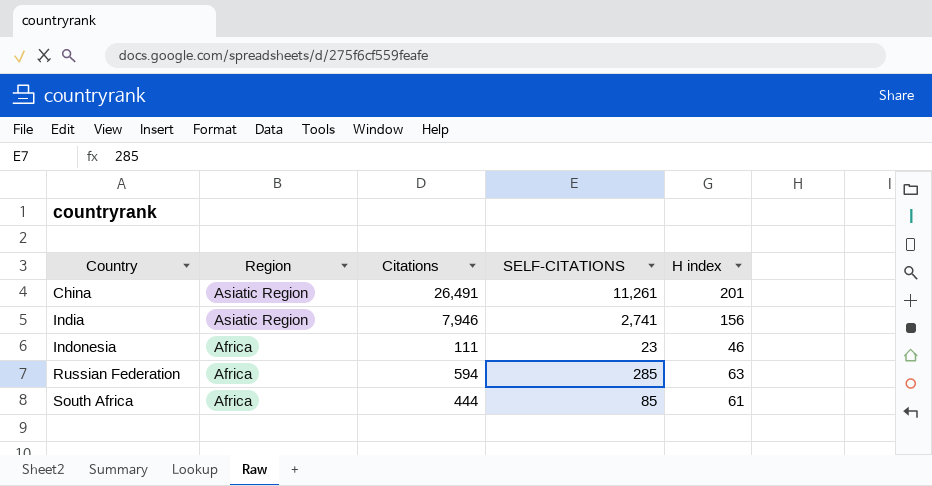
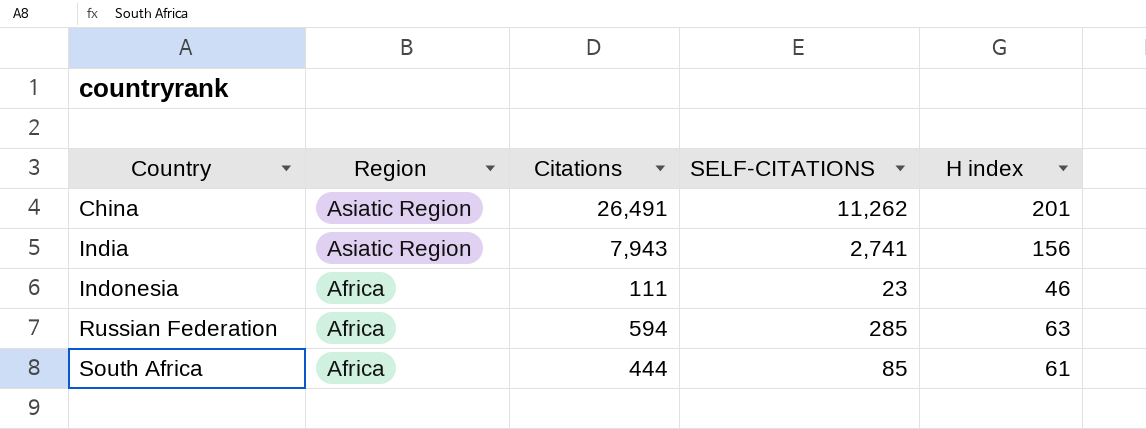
China | SELF-CITATIONS: 11,261 -> 11,262
India | Citations: 7,946 -> 7,943

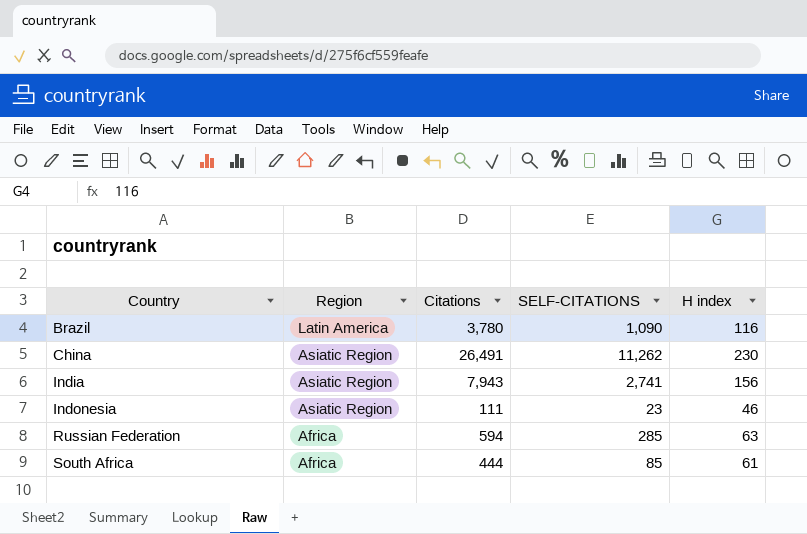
row Brazil: none -> Latin America | 3,780 | 1,090 | 116
China | H index: 201 -> 230
Indonesia | Region: Africa -> Asiatic Region

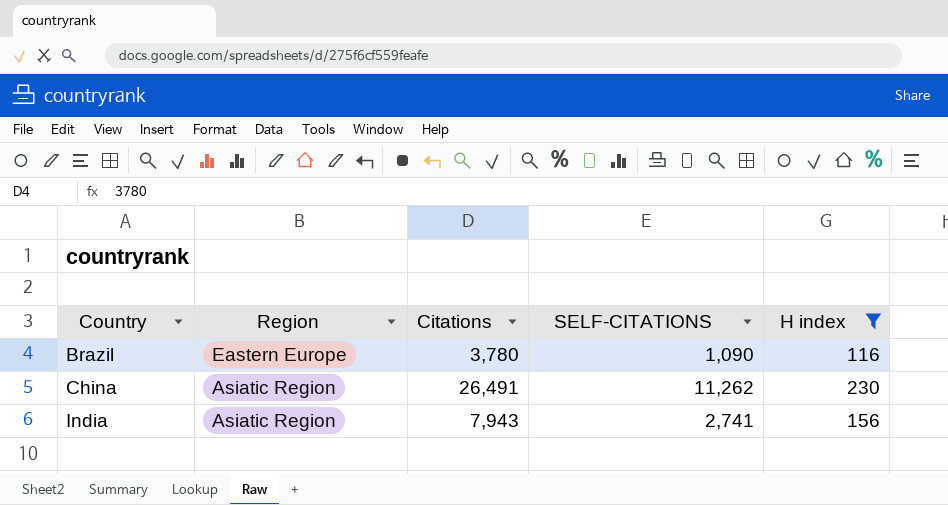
filter: none -> H index >= 116
Brazil | Region: Latin America -> Eastern Europe

